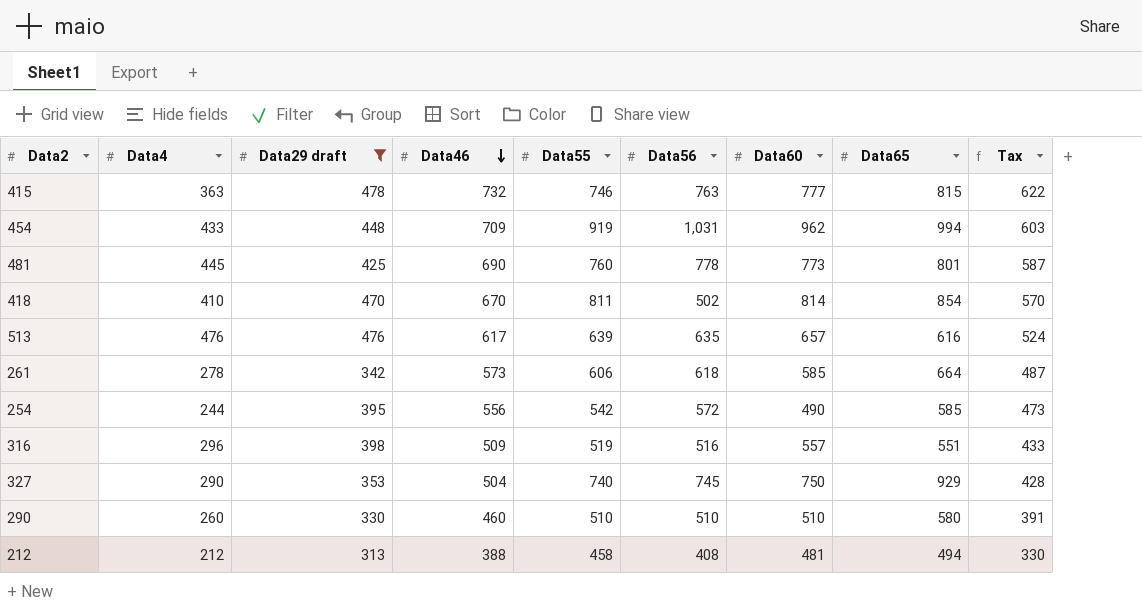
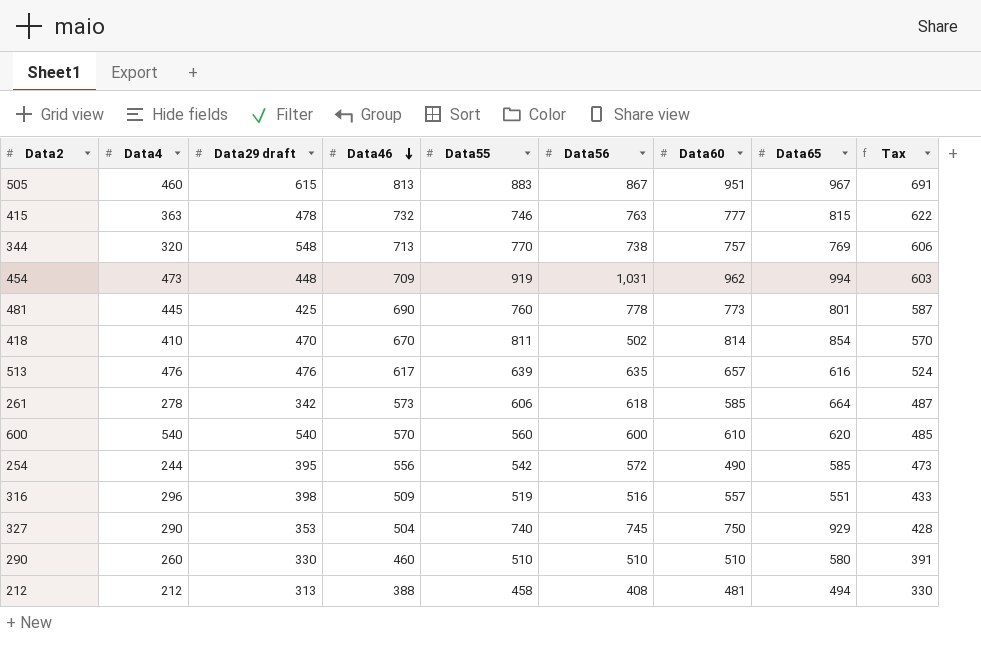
filter: Data29 draft <= 478 -> none
454 | Data4: 433 -> 473

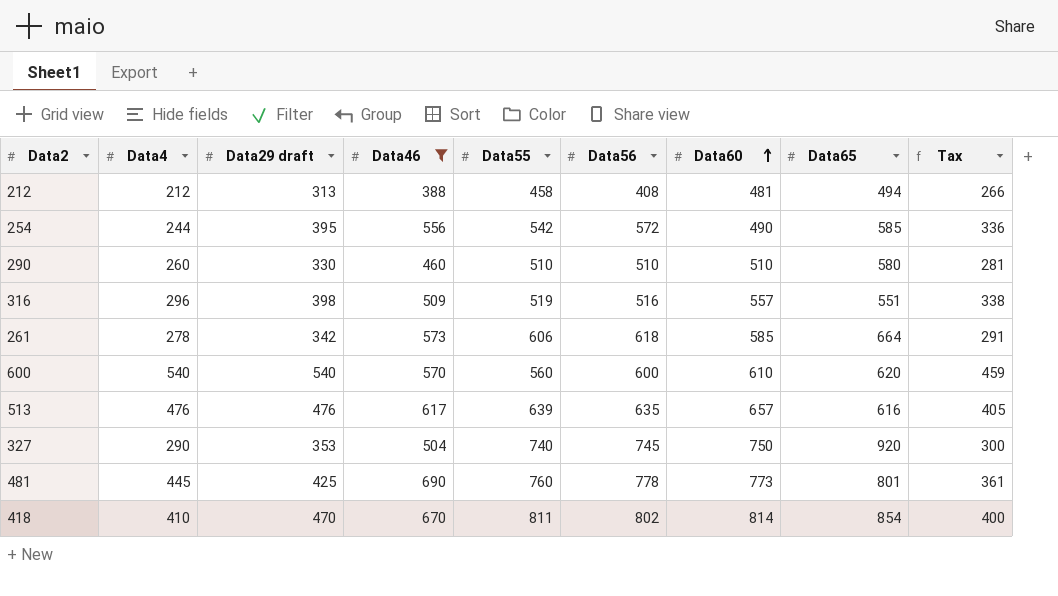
filter: none -> Data46 <= 690
row order: Data46 descending -> Data60 ascending
column Tax | formula: [Data46] * 0.85 -> [Data29 draft] * 0.85
327 | Data65: 929 -> 920
418 | Data56: 502 -> 802

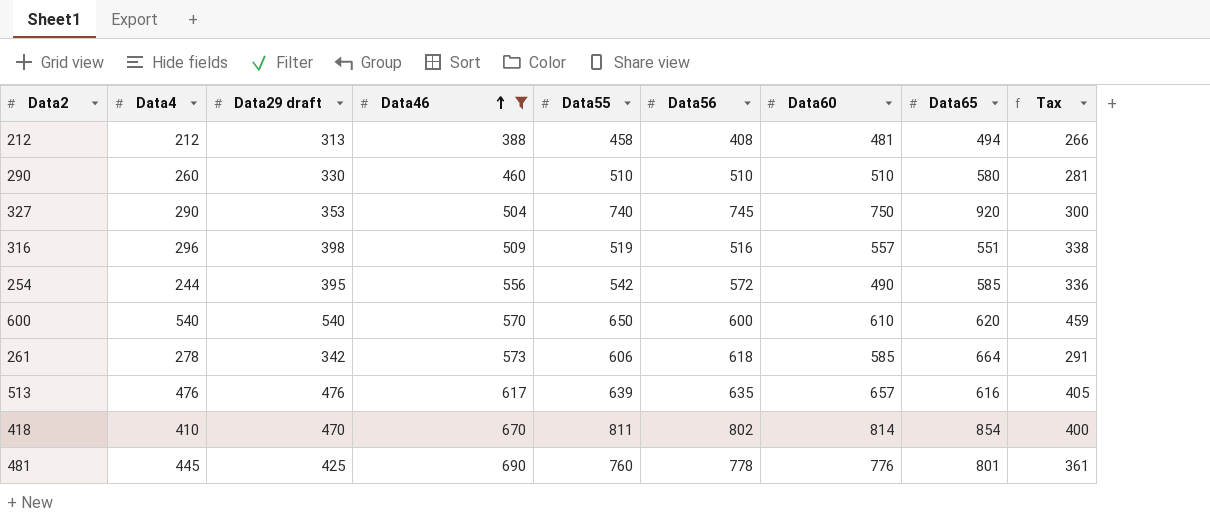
row order: Data60 ascending -> Data46 ascending
600 | Data55: 560 -> 650
481 | Data60: 773 -> 776

